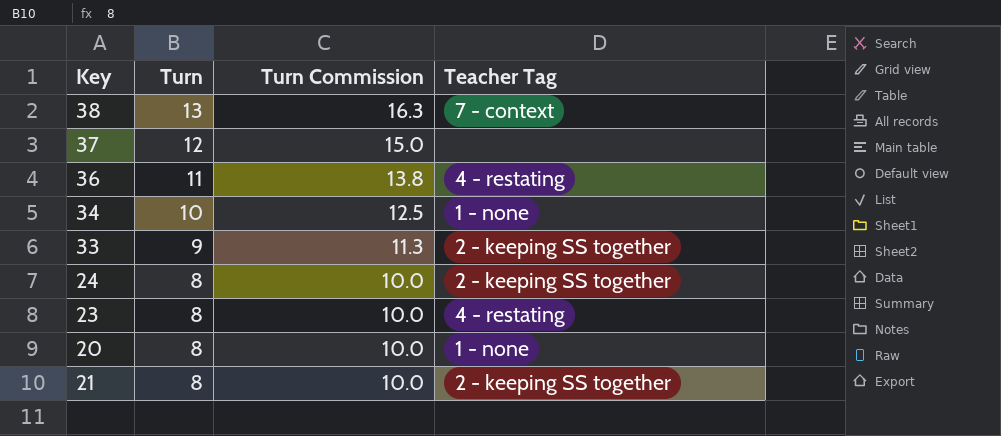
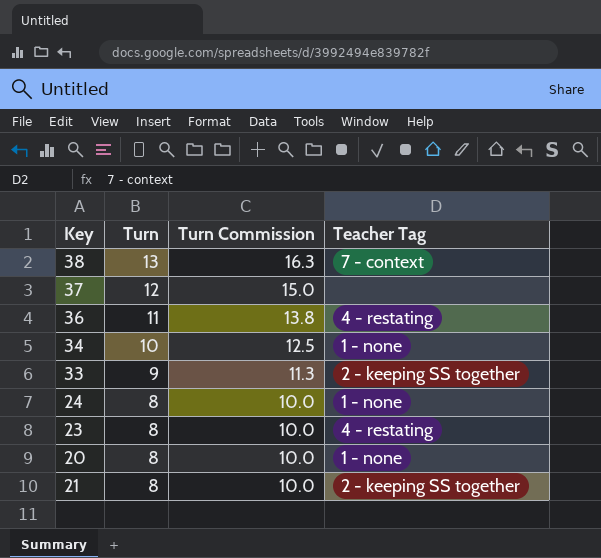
24 | Teacher Tag: 2 - keeping SS together -> 1 - none

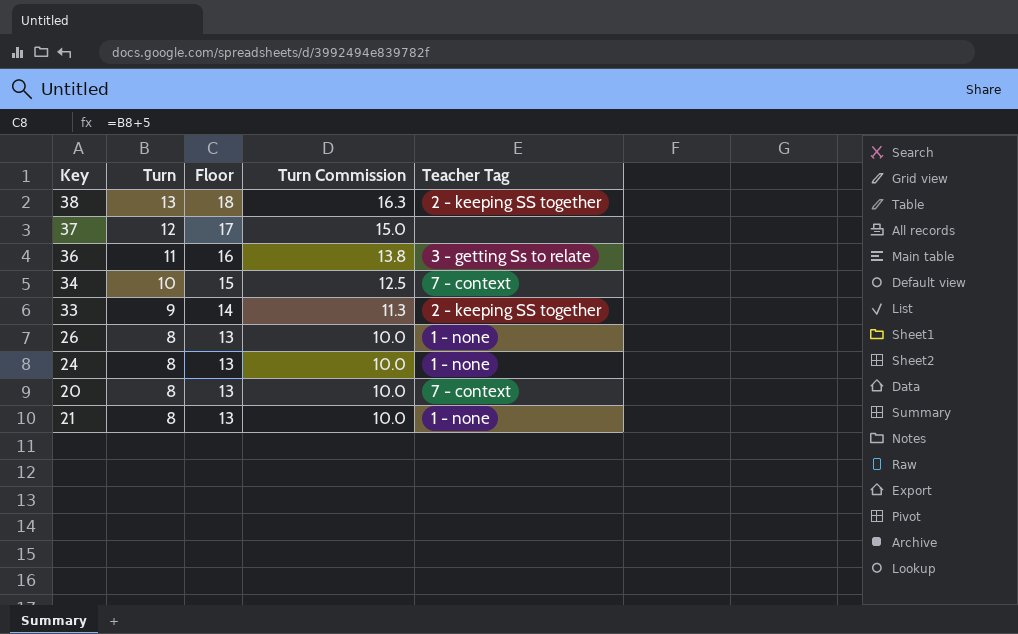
column Floor | formula: none -> [Turn] + 5
row 23: 8 | 10.0 | 4 - restating -> none
38 | Teacher Tag: 7 - context -> 2 - keeping SS together
36 | Teacher Tag: 4 - restating -> 3 - getting Ss to relate
34 | Teacher Tag: 1 - none -> 7 - context
row 26: none -> 8 | 13 | 10.0 | 1 - none
20 | Teacher Tag: 1 - none -> 7 - context
21 | Teacher Tag: 2 - keeping SS together -> 1 - none

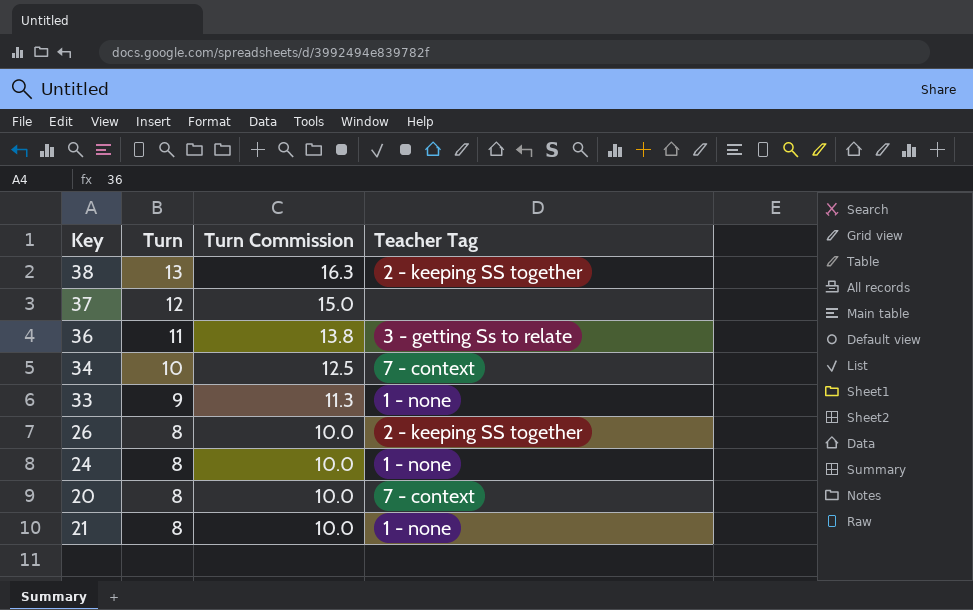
column Floor | formula: [Turn] + 5 -> none
33 | Teacher Tag: 2 - keeping SS together -> 1 - none
26 | Teacher Tag: 1 - none -> 2 - keeping SS together

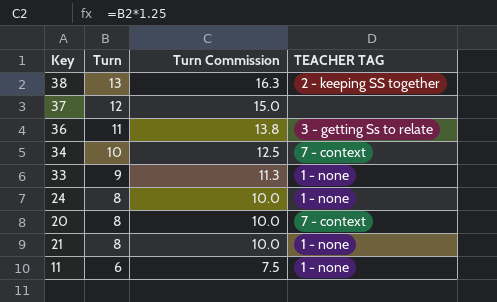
column name: Teacher Tag -> TEACHER TAG
row 26: 8 | 10.0 | 2 - keeping SS together -> none
row 11: none -> 6 | 7.5 | 1 - none

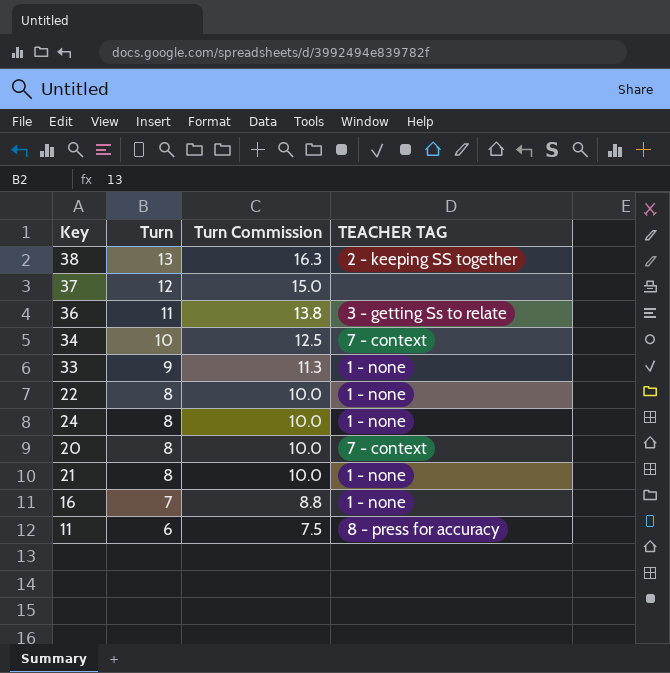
row 22: none -> 8 | 10.0 | 1 - none
row 16: none -> 7 | 8.8 | 1 - none
11 | TEACHER TAG: 1 - none -> 8 - press for accuracy

